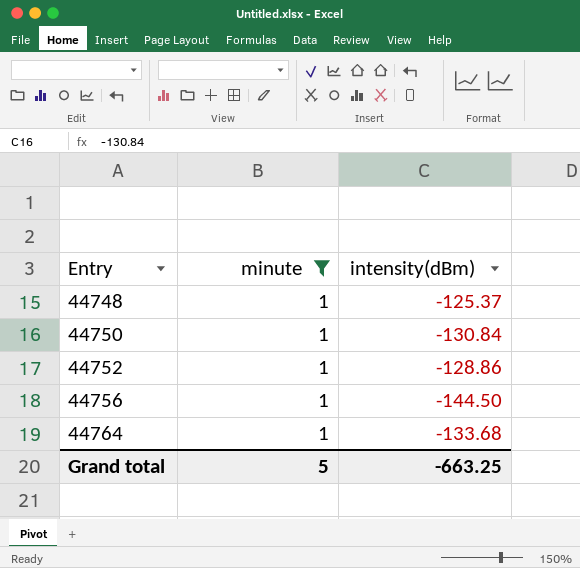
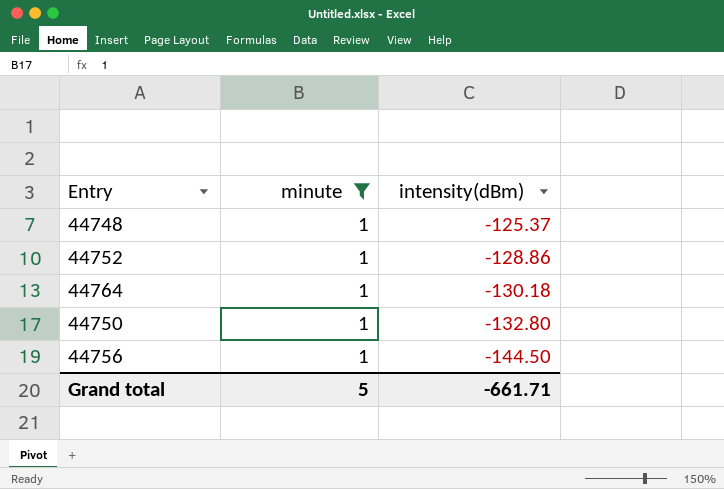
row order: Entry ascending -> intensity(dBm) descending
44764 | intensity(dBm): -133.68 -> -130.18
44750 | intensity(dBm): -130.84 -> -132.80
Grand total | intensity(dBm): -663.25 -> -661.71

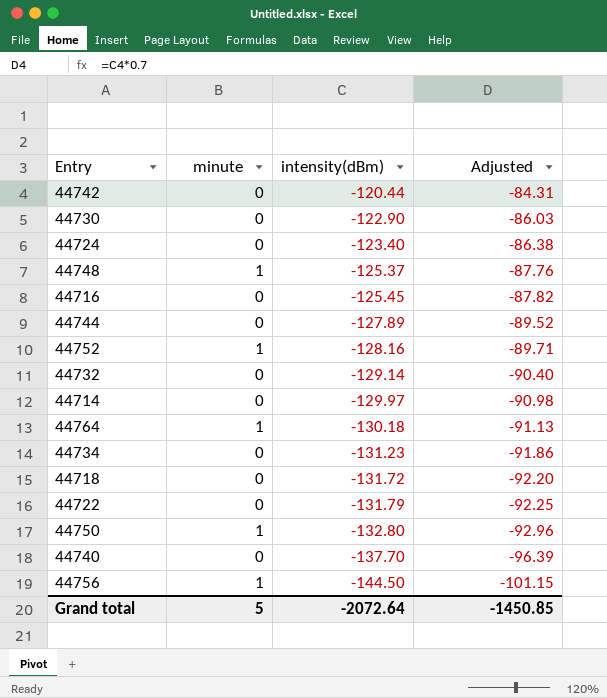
filter: minute = 1 -> none
column Adjusted | formula: none -> [intensity(dBm)] * 0.7
44752 | intensity(dBm): -128.86 -> -128.16
Grand total | intensity(dBm): -661.71 -> -2072.64

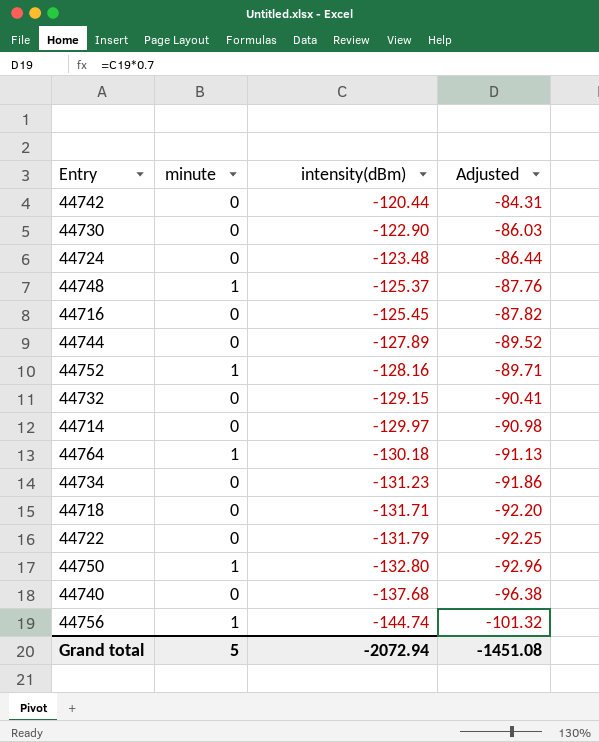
44724 | intensity(dBm): -123.40 -> -123.48
44724 | Adjusted: -86.38 -> -86.44
44732 | intensity(dBm): -129.14 -> -129.15
44732 | Adjusted: -90.40 -> -90.41
44718 | intensity(dBm): -131.72 -> -131.71
44740 | intensity(dBm): -137.70 -> -137.68
44740 | Adjusted: -96.39 -> -96.38
44756 | intensity(dBm): -144.50 -> -144.74
44756 | Adjusted: -101.15 -> -101.32
Grand total | intensity(dBm): -2072.64 -> -2072.94
Grand total | Adjusted: -1450.85 -> -1451.08

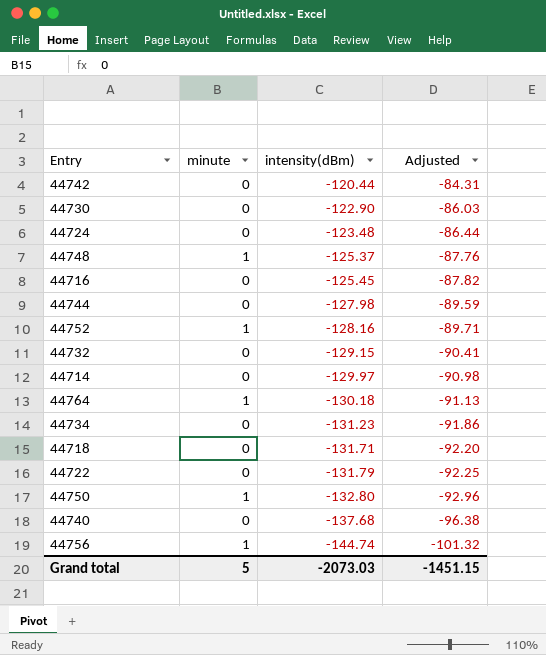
44744 | intensity(dBm): -127.89 -> -127.98
44744 | Adjusted: -89.52 -> -89.59
Grand total | intensity(dBm): -2072.94 -> -2073.03
Grand total | Adjusted: -1451.08 -> -1451.15

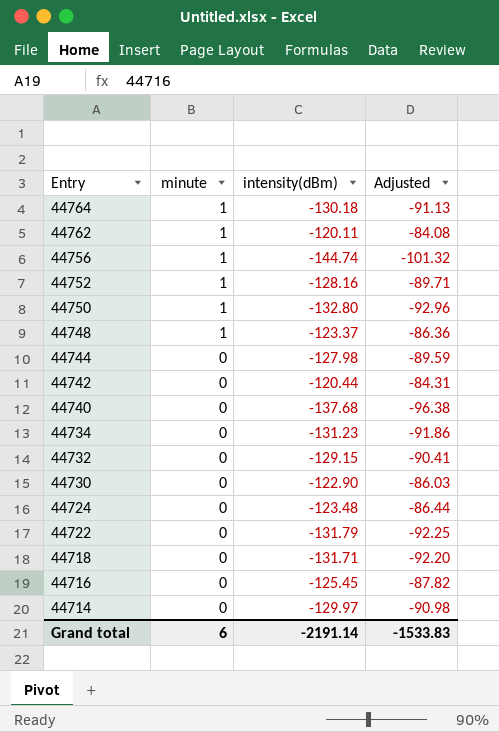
row order: intensity(dBm) descending -> Entry descending
row 44762: none -> 1 | -120.11 | -84.08
44748 | intensity(dBm): -125.37 -> -123.37
44748 | Adjusted: -87.76 -> -86.36
Grand total | minute: 5 -> 6
Grand total | intensity(dBm): -2073.03 -> -2191.14
Grand total | Adjusted: -1451.15 -> -1533.83

